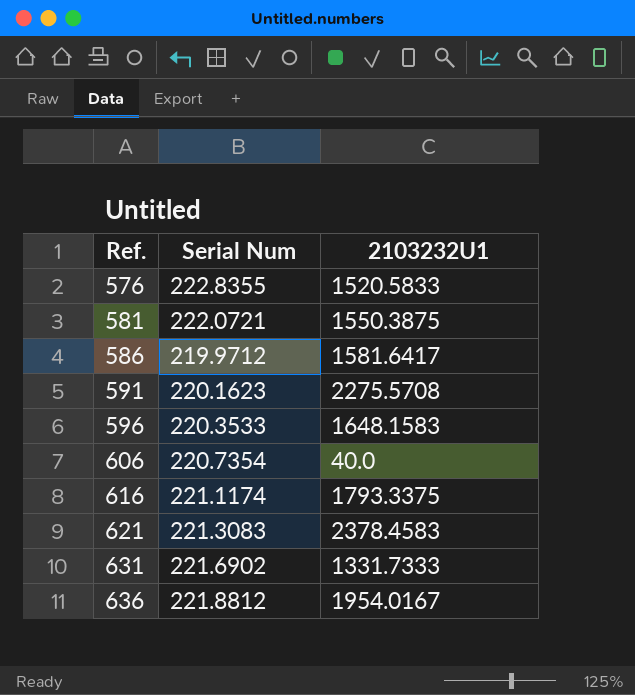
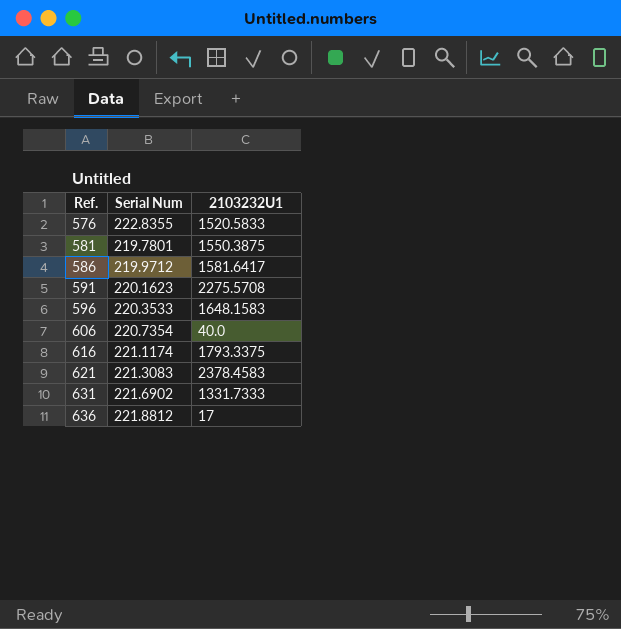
581 | Serial Num: 222.0721 -> 219.7801
636 | 2103232U1: 1954.0167 -> 17

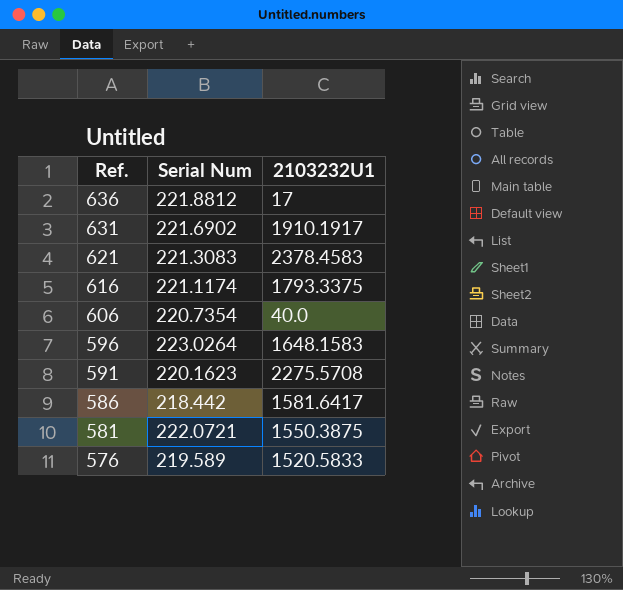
row order: Ref. ascending -> Ref. descending
631 | 2103232U1: 1331.7333 -> 1910.1917
596 | Serial Num: 220.3533 -> 223.0264
586 | Serial Num: 219.9712 -> 218.442
581 | Serial Num: 219.7801 -> 222.0721
576 | Serial Num: 222.8355 -> 219.589

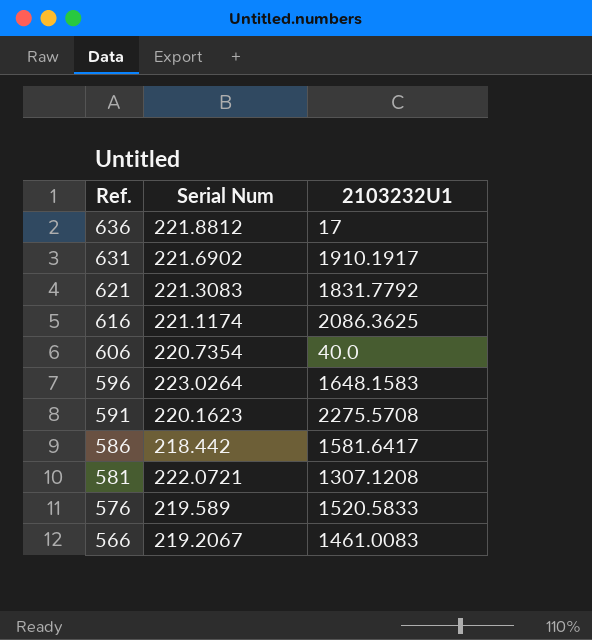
621 | 2103232U1: 2378.4583 -> 1831.7792
616 | 2103232U1: 1793.3375 -> 2086.3625
581 | 2103232U1: 1550.3875 -> 1307.1208
row 566: none -> 219.2067 | 1461.0083

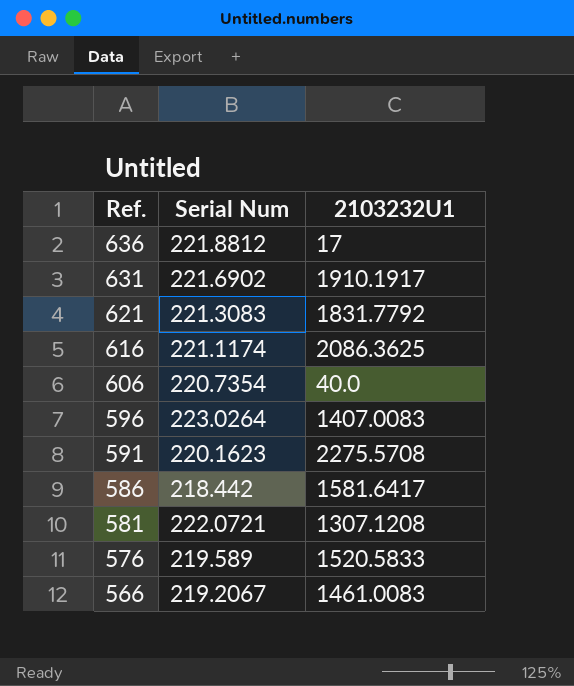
596 | 2103232U1: 1648.1583 -> 1407.0083

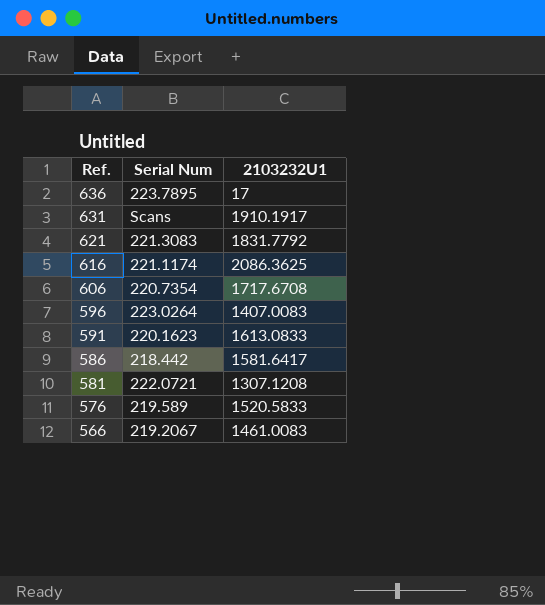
636 | Serial Num: 221.8812 -> 223.7895
631 | Serial Num: 221.6902 -> Scans
606 | 2103232U1: 40.0 -> 1717.6708
591 | 2103232U1: 2275.5708 -> 1613.0833

